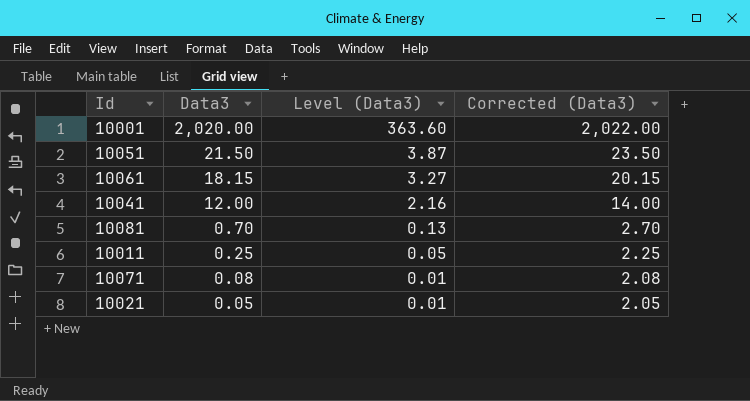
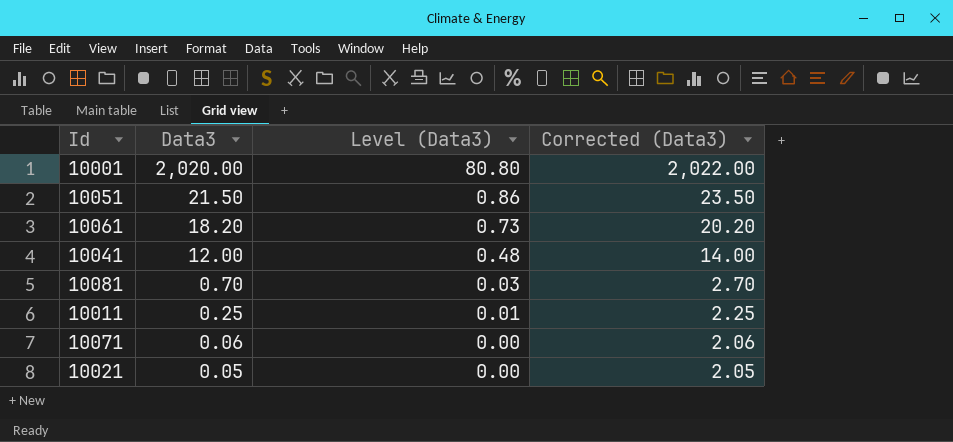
column Level (Data3) | formula: [Data3] * 0.18 -> [Data3] * 0.04
10061 | Data3: 18.15 -> 18.20
10061 | Corrected (Data3): 20.15 -> 20.20
10071 | Data3: 0.08 -> 0.06
10071 | Corrected (Data3): 2.08 -> 2.06

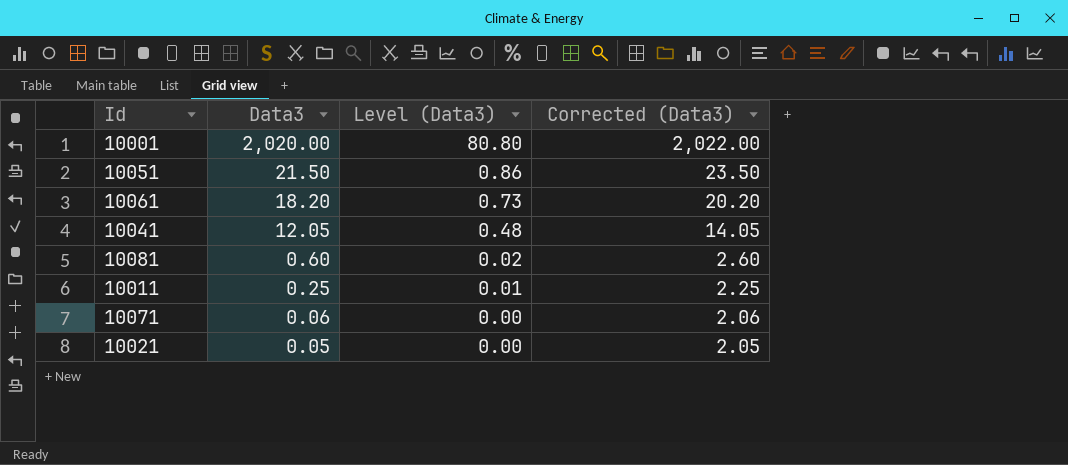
10041 | Data3: 12.00 -> 12.05
10041 | Corrected (Data3): 14.00 -> 14.05
10081 | Data3: 0.70 -> 0.60
10081 | Level (Data3): 0.03 -> 0.02
10081 | Corrected (Data3): 2.70 -> 2.60

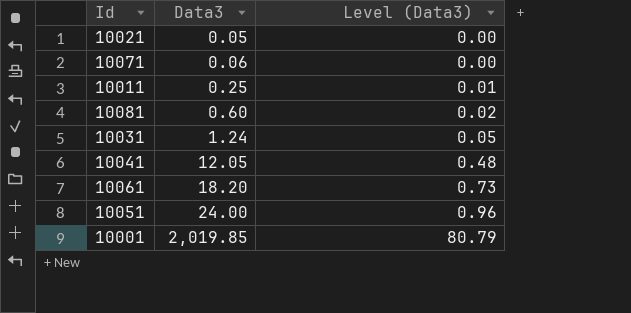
row order: Data3 descending -> Data3 ascending
column Corrected (Data3) | formula: [Data3] + 2 -> none
row 10031: none -> 1.24 | 0.05
10051 | Data3: 21.50 -> 24.00
10051 | Level (Data3): 0.86 -> 0.96
10001 | Data3: 2,020.00 -> 2,019.85
10001 | Level (Data3): 80.80 -> 80.79

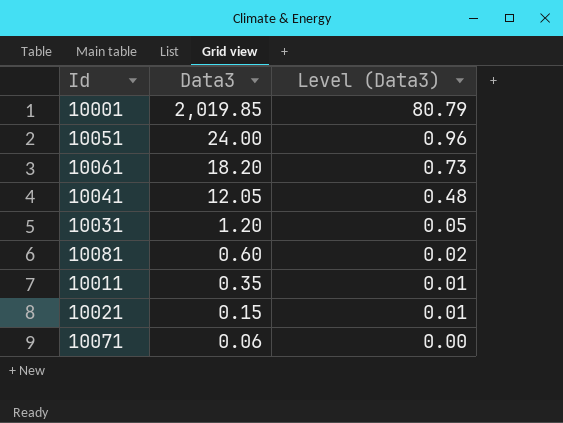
row order: Data3 ascending -> Data3 descending
10031 | Data3: 1.24 -> 1.20
10011 | Data3: 0.25 -> 0.35
10021 | Data3: 0.05 -> 0.15
10021 | Level (Data3): 0.00 -> 0.01

